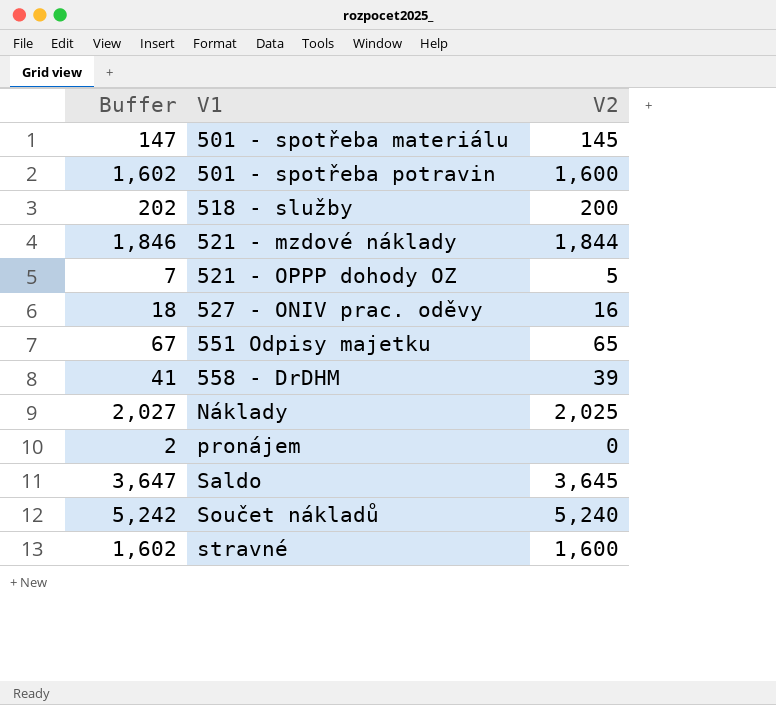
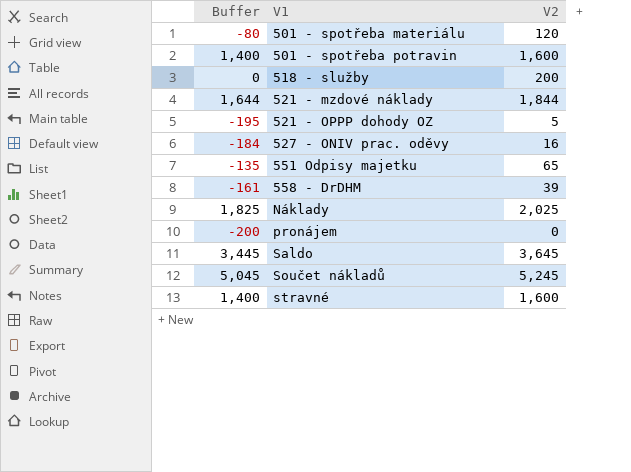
column Buffer | formula: [V2] + 2 -> [V2] - 200
501 - spotřeba materiálu | V2: 145 -> 120
Součet nákladů | V2: 5,240 -> 5,245

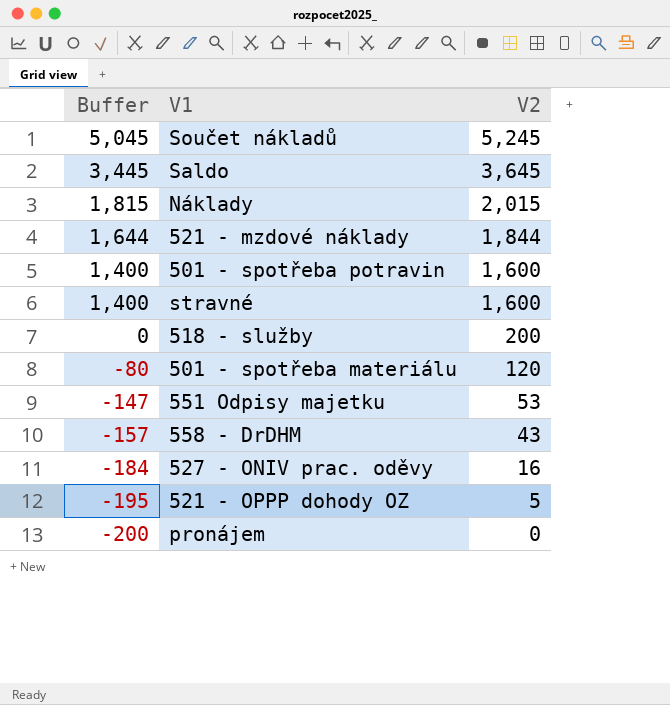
row order: V1 ascending -> Buffer descending
Náklady | Buffer: 1,825 -> 1,815
Náklady | V2: 2,025 -> 2,015
551 Odpisy majetku | Buffer: -135 -> -147
551 Odpisy majetku | V2: 65 -> 53
558 - DrDHM | Buffer: -161 -> -157
558 - DrDHM | V2: 39 -> 43

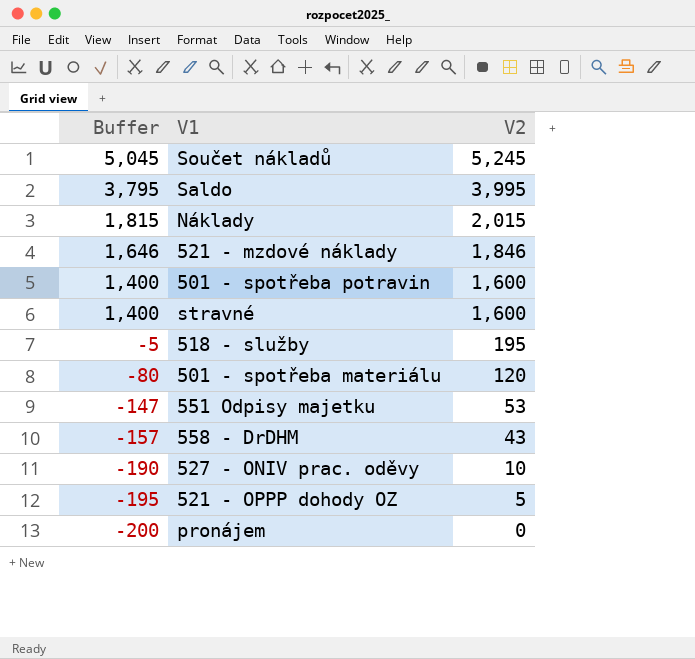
Saldo | Buffer: 3,445 -> 3,795
Saldo | V2: 3,645 -> 3,995
521 - mzdové náklady | Buffer: 1,644 -> 1,646
521 - mzdové náklady | V2: 1,844 -> 1,846
518 - služby | Buffer: 0 -> -5
518 - služby | V2: 200 -> 195
527 - ONIV prac. oděvy | Buffer: -184 -> -190
527 - ONIV prac. oděvy | V2: 16 -> 10

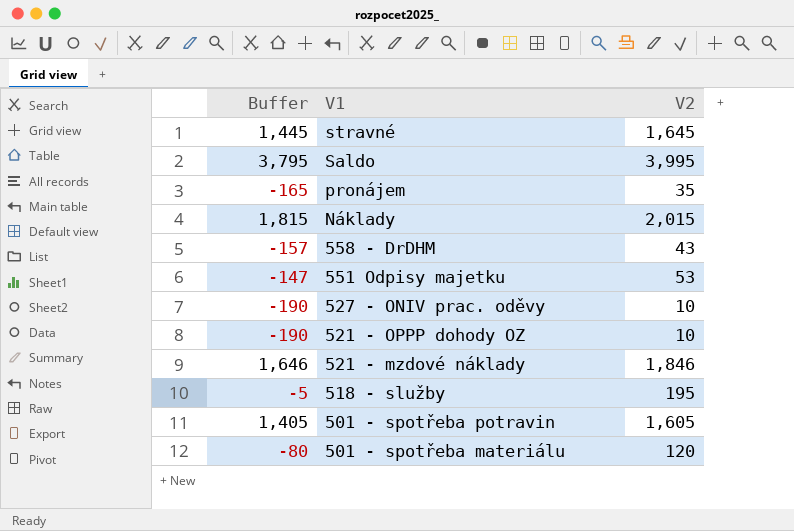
row order: Buffer descending -> V1 descending
row Součet nákladů: 5,045 | 5,245 -> none
stravné | Buffer: 1,400 -> 1,445
stravné | V2: 1,600 -> 1,645
pronájem | Buffer: -200 -> -165
pronájem | V2: 0 -> 35
521 - OPPP dohody OZ | Buffer: -195 -> -190
521 - OPPP dohody OZ | V2: 5 -> 10
501 - spotřeba potravin | Buffer: 1,400 -> 1,405
501 - spotřeba potravin | V2: 1,600 -> 1,605

